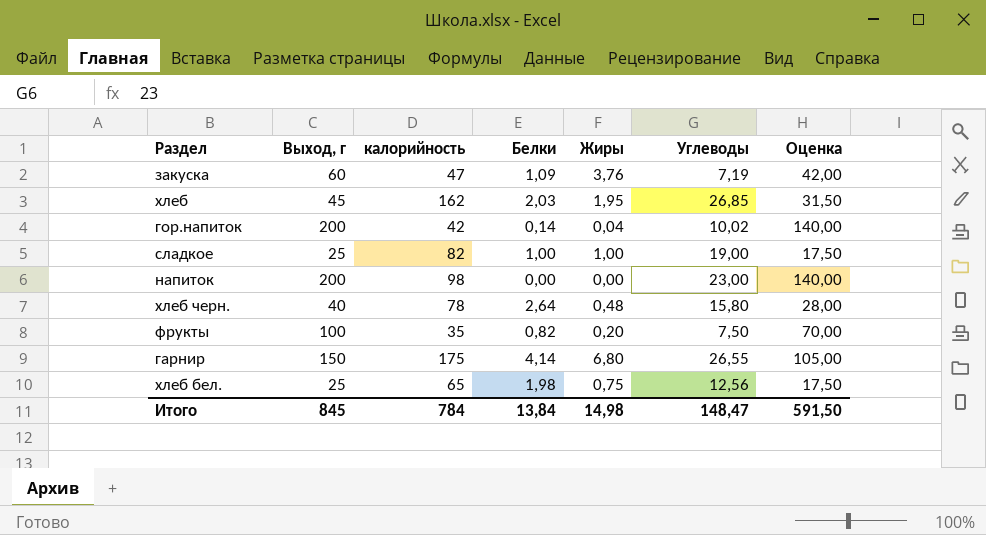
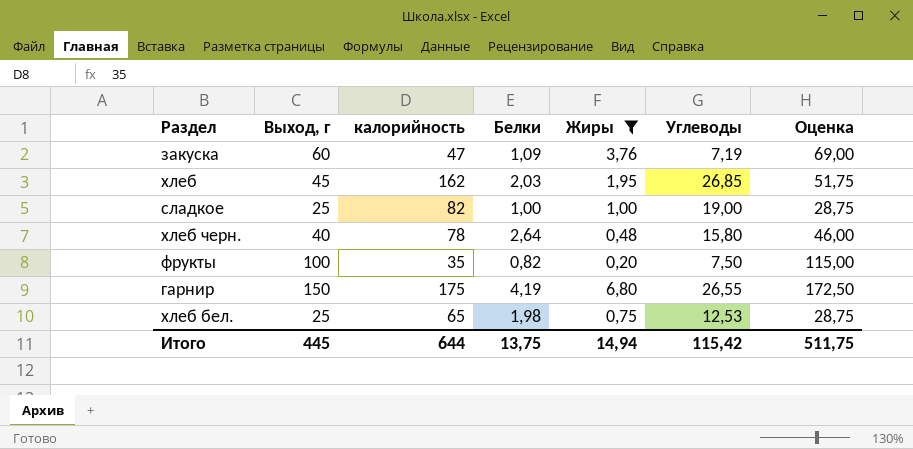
filter: none -> Жиры >= 0,20
column Оценка | formula: [Выход, г] * 0,7 -> [Выход, г] * 1,15
гарнир | Белки: 4,14 -> 4,19
хлеб бел. | Углеводы: 12,56 -> 12,53
Итого | Выход, г: 845 -> 445
Итого | калорийность: 784 -> 644
Итого | Белки: 13,84 -> 13,75
Итого | Жиры: 14,98 -> 14,94
Итого | Углеводы: 148,47 -> 115,42
Итого | Оценка: 591,50 -> 511,75

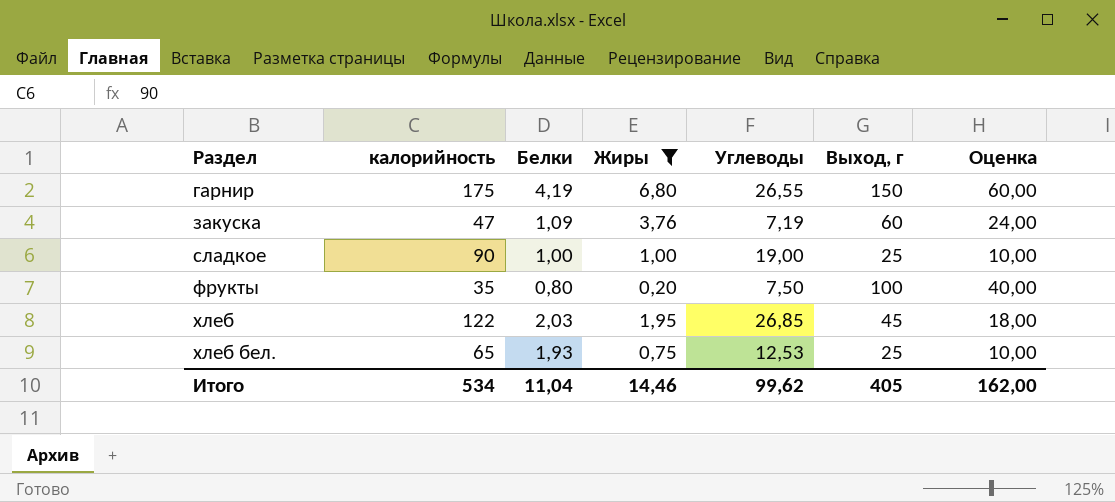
row order: none -> Раздел ascending
column Выход, г | position: 2 -> 6
column Оценка | formula: [Выход, г] * 1,15 -> [Выход, г] * 0,4
row хлеб черн.: 40 | 78 | 2,64 | 0,48 | 15,80 | 46,00 -> none
сладкое | калорийность: 82 -> 90
фрукты | Белки: 0,82 -> 0,80
хлеб | калорийность: 162 -> 122
хлеб бел. | Белки: 1,98 -> 1,93
Итого | калорийность: 644 -> 534
Итого | Белки: 13,75 -> 11,04
Итого | Жиры: 14,94 -> 14,46
Итого | Углеводы: 115,42 -> 99,62
Итого | Выход, г: 445 -> 405
Итого | Оценка: 511,75 -> 162,00

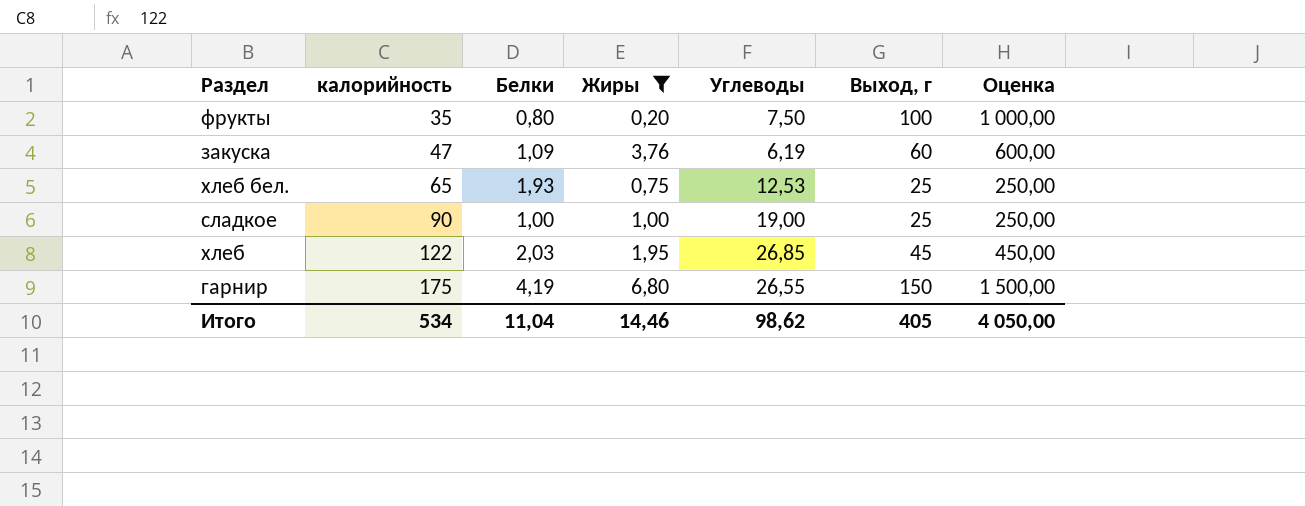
row order: Раздел ascending -> калорийность ascending
column Оценка | formula: [Выход, г] * 0,4 -> [Выход, г] * 10
закуска | Углеводы: 7,19 -> 6,19
Итого | Углеводы: 99,62 -> 98,62
Итого | Оценка: 162,00 -> 4 050,00

